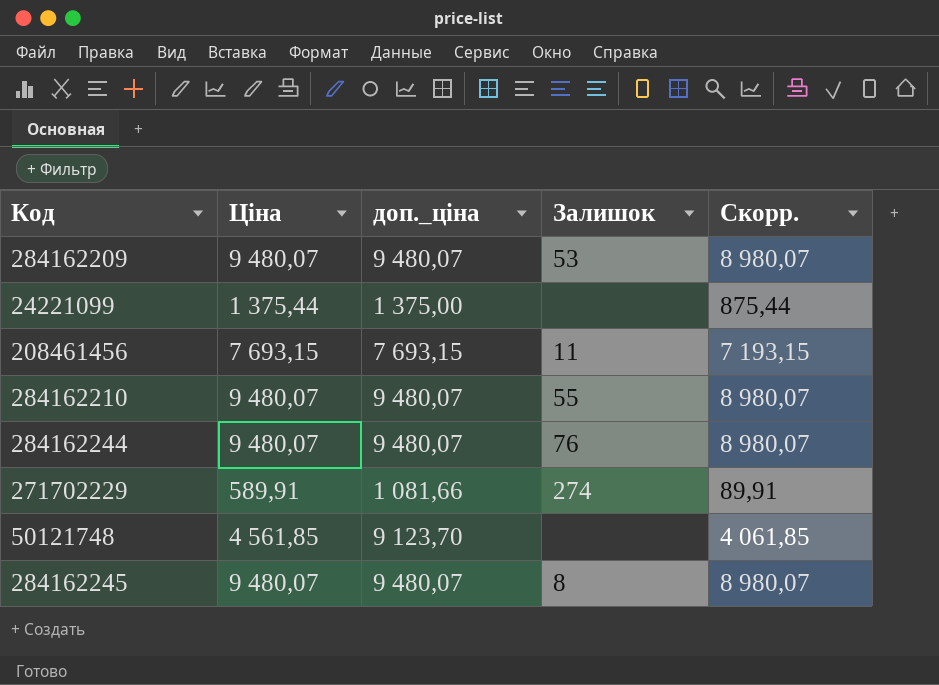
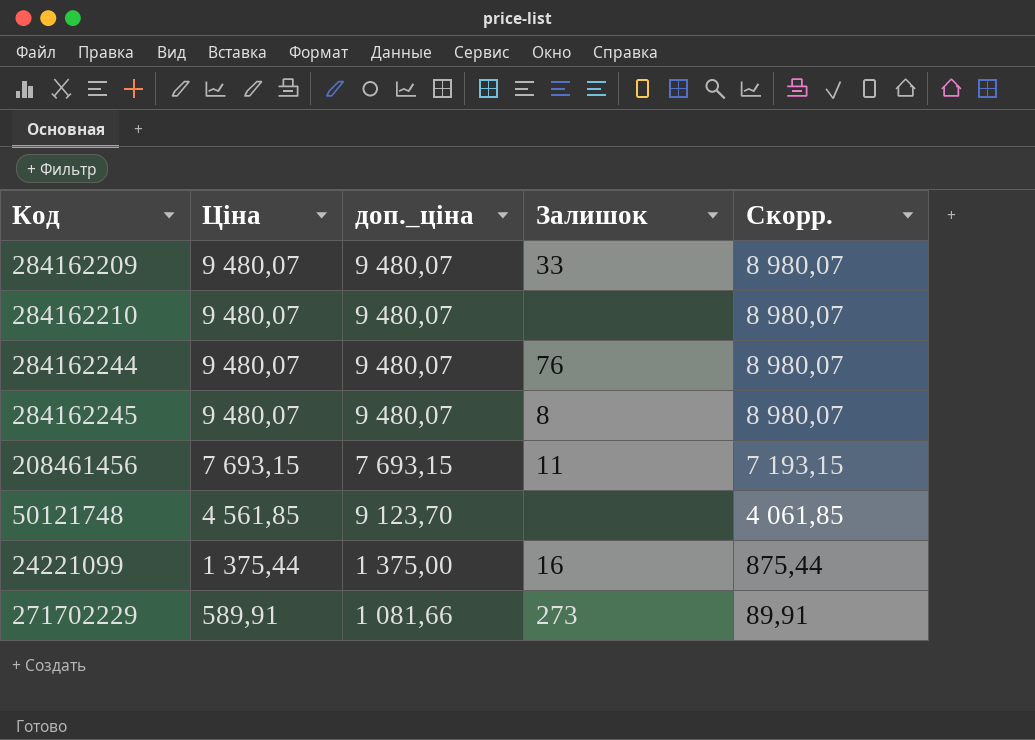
row order: none -> Ціна descending
284162209 | Залишок: 53 -> 33
284162210 | Залишок: 55 -> none
24221099 | Залишок: none -> 16
271702229 | Залишок: 274 -> 273

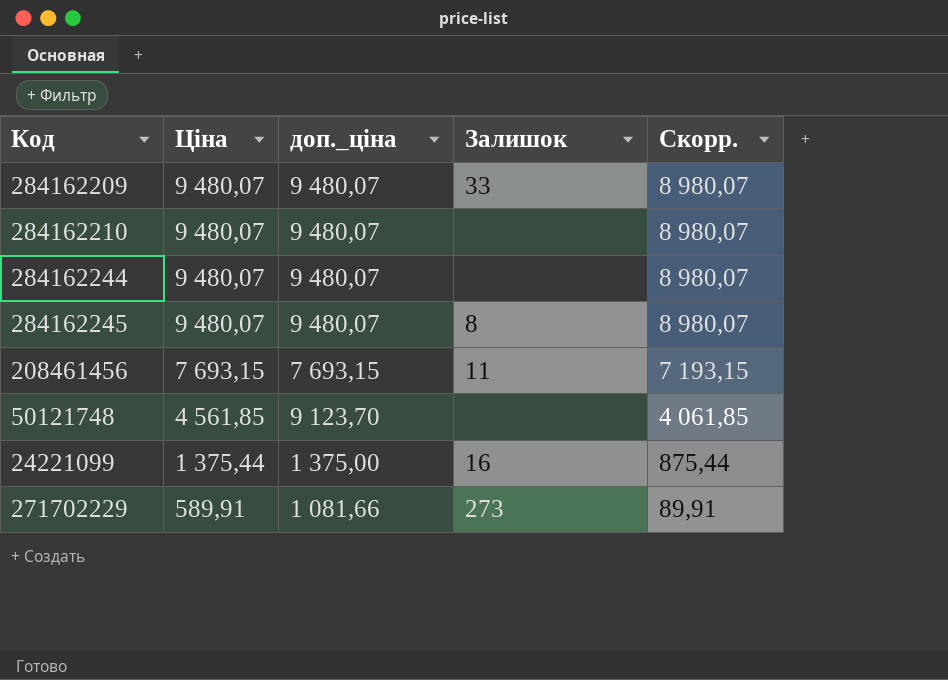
284162244 | Залишок: 76 -> none

